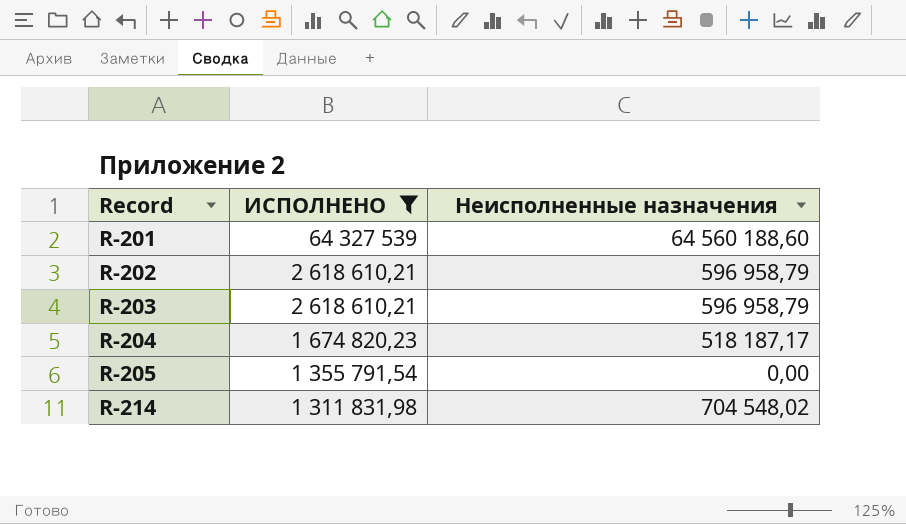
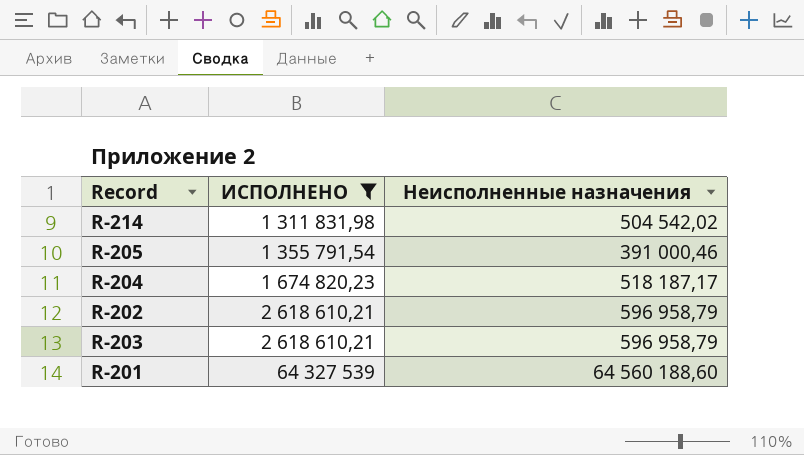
row order: Record ascending -> ИСПОЛНЕНО ascending
R-214 | Неисполненные назначения: 704 548,02 -> 504 542,02
R-205 | Неисполненные назначения: 0,00 -> 391 000,46

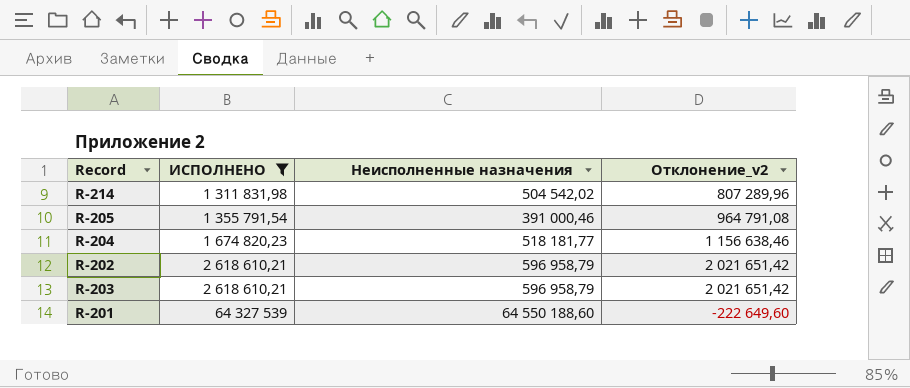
column Отклонение_v2 | formula: none -> [ИСПОЛНЕНО] - [Неисполненные назначения]
R-204 | Неисполненные назначения: 518 187,17 -> 518 181,77
R-201 | Неисполненные назначения: 64 560 188,60 -> 64 550 188,60

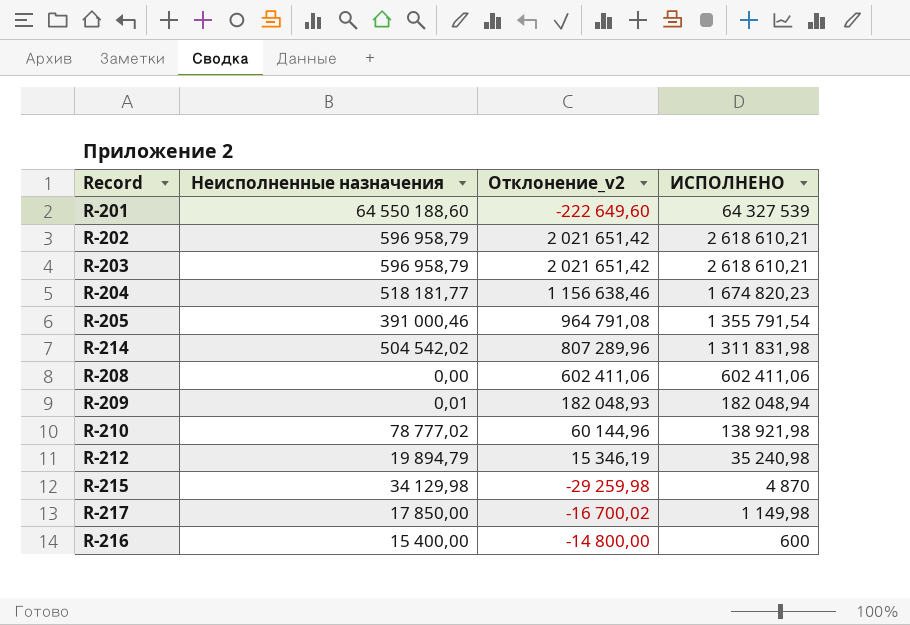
filter: ИСПОЛНЕНО >= 1 311 831,98 -> none
row order: ИСПОЛНЕНО ascending -> ИСПОЛНЕНО descending
column ИСПОЛНЕНО | position: 2 -> 4

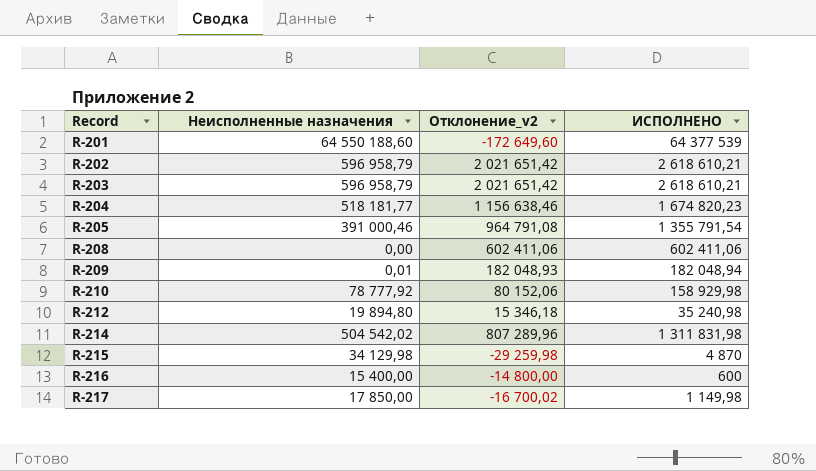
row order: ИСПОЛНЕНО descending -> Record ascending
R-201 | Отклонение_v2: -222 649,60 -> -172 649,60
R-201 | ИСПОЛНЕНО: 64 327 539 -> 64 377 539
R-210 | Неисполненные назначения: 78 777,02 -> 78 777,92
R-210 | Отклонение_v2: 60 144,96 -> 80 152,06
R-210 | ИСПОЛНЕНО: 138 921,98 -> 158 929,98
R-212 | Неисполненные назначения: 19 894,79 -> 19 894,80
R-212 | Отклонение_v2: 15 346,19 -> 15 346,18

